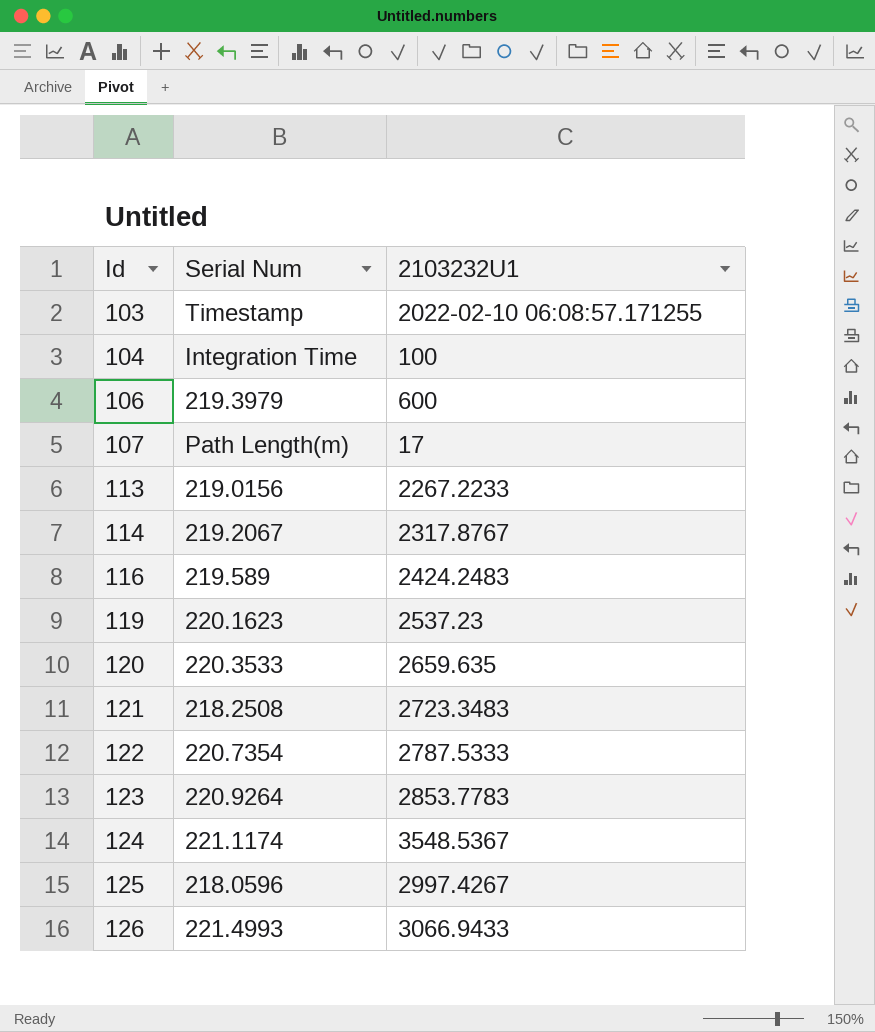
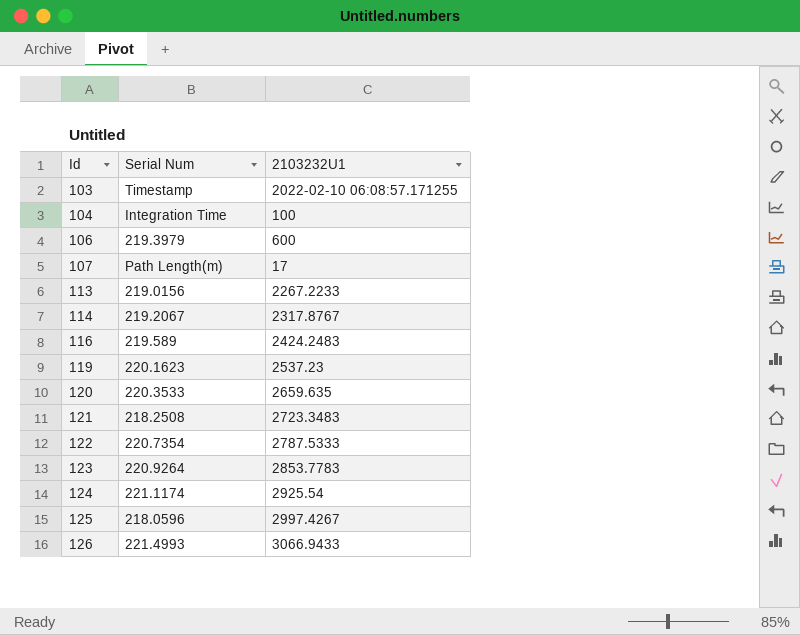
124 | 2103232U1: 3548.5367 -> 2925.54

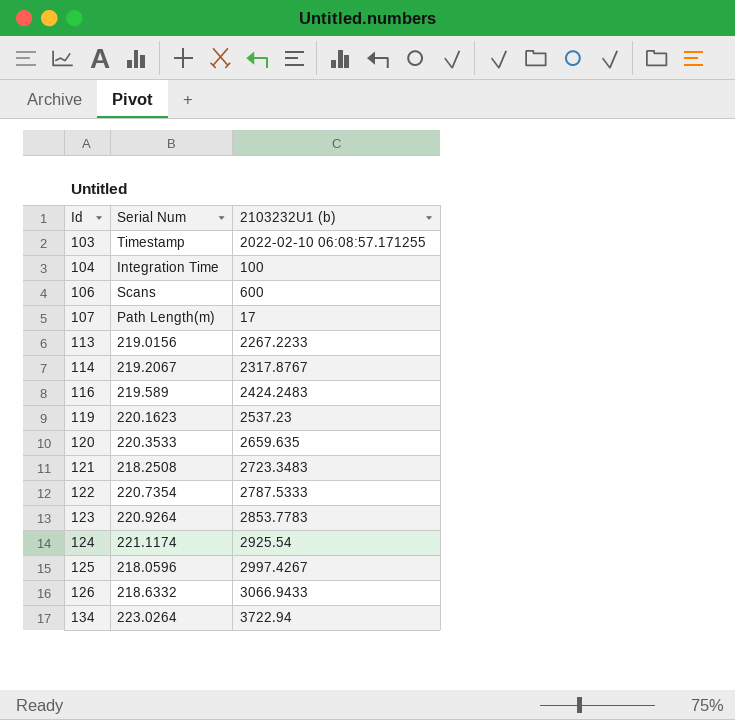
column name: 2103232U1 -> 2103232U1 (b)
106 | Serial Num: 219.3979 -> Scans
126 | Serial Num: 221.4993 -> 218.6332
row 134: none -> 223.0264 | 3722.94

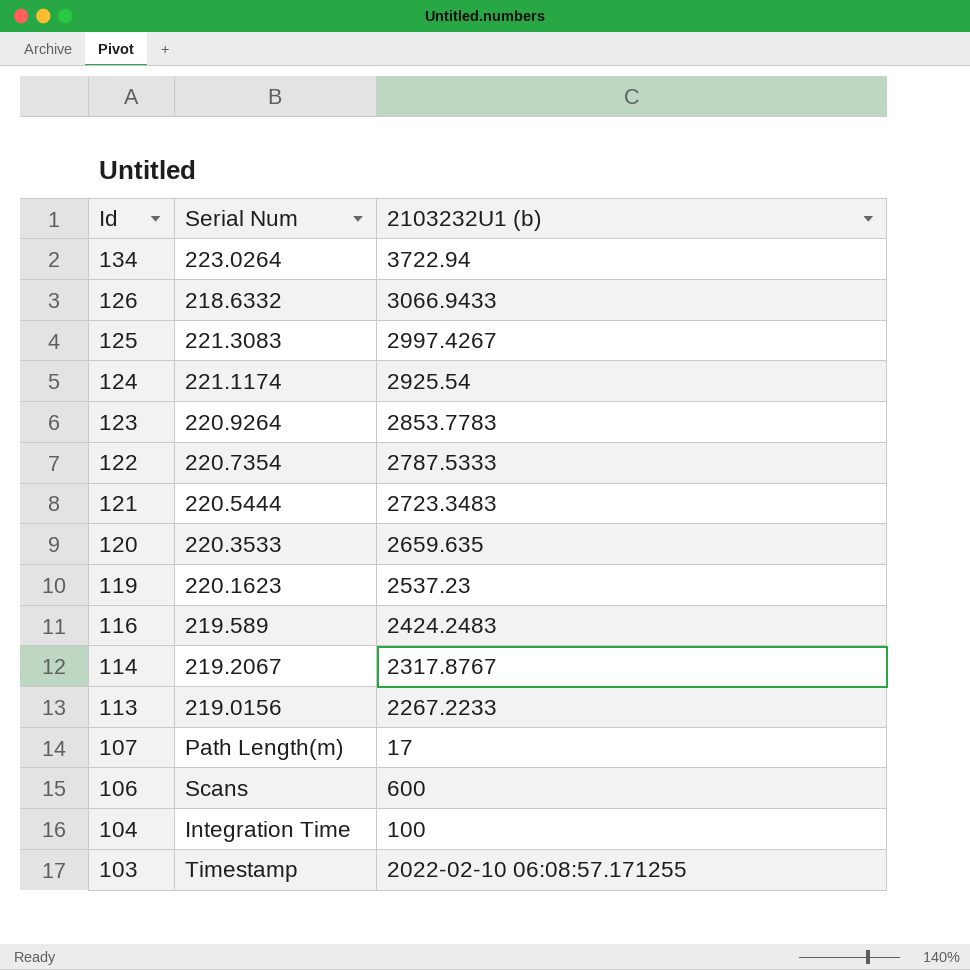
row order: Id ascending -> Id descending
125 | Serial Num: 218.0596 -> 221.3083
121 | Serial Num: 218.2508 -> 220.5444

